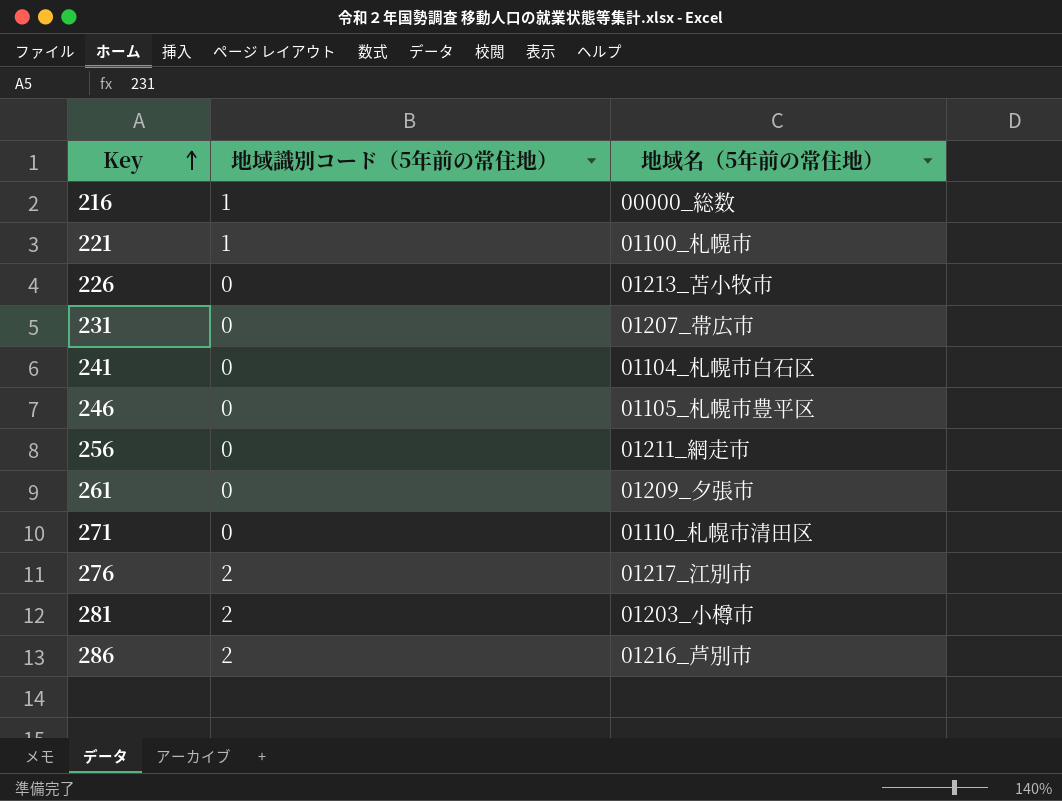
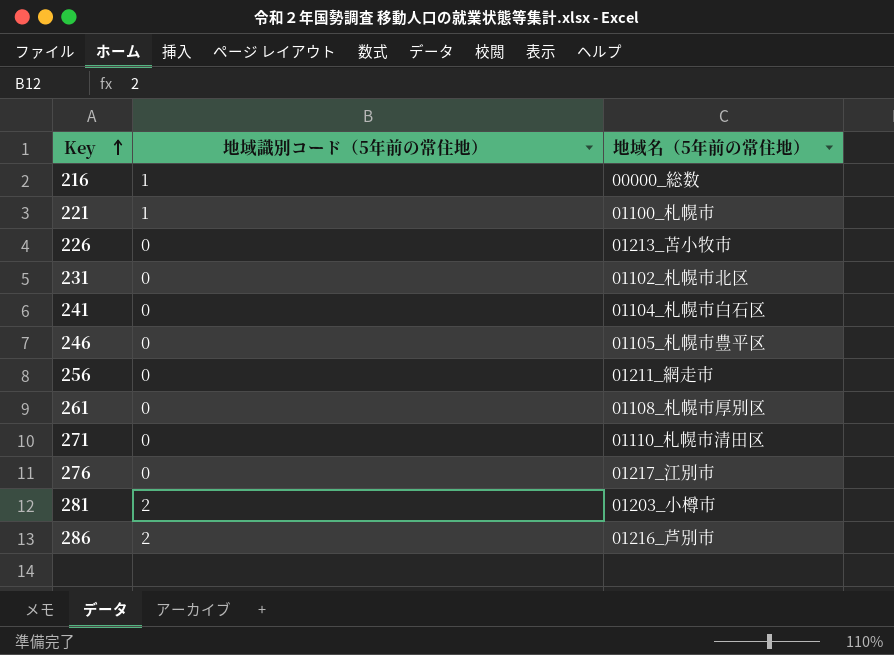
231 | 地域名（5年前の常住地）: 01207_帯広市 -> 01102_札幌市北区
261 | 地域名（5年前の常住地）: 01209_夕張市 -> 01108_札幌市厚別区
276 | 地域識別コード（5年前の常住地）: 2 -> 0

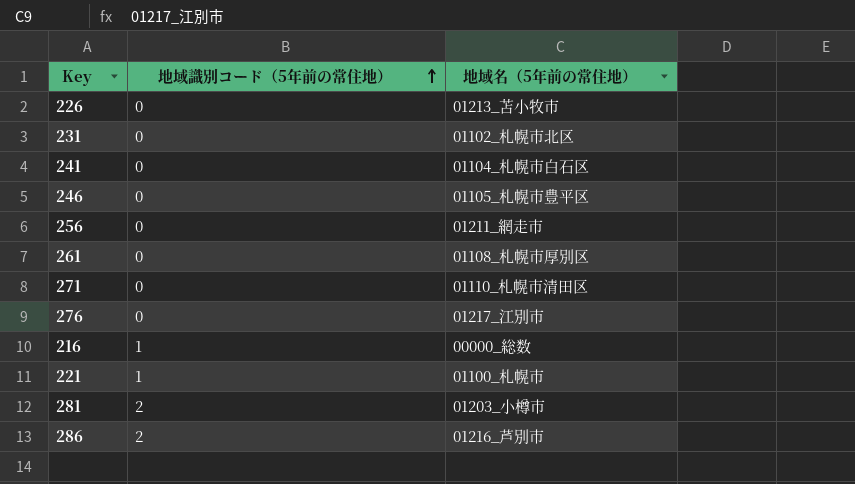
row order: Key ascending -> 地域識別コード（5年前の常住地） ascending

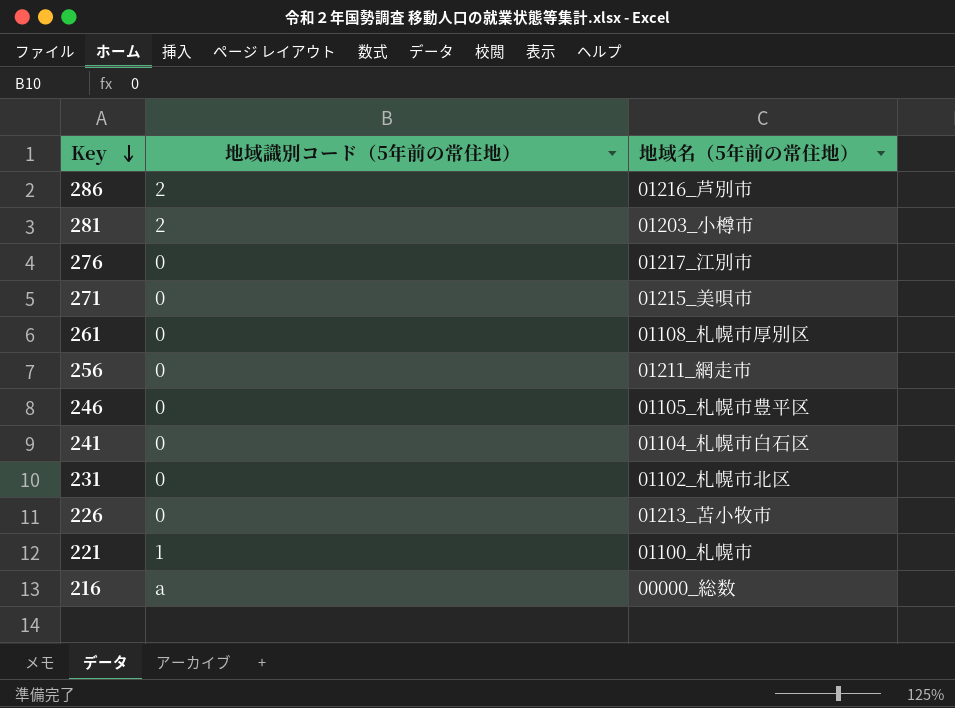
row order: 地域識別コード（5年前の常住地） ascending -> Key descending
271 | 地域名（5年前の常住地）: 01110_札幌市清田区 -> 01215_美唄市
216 | 地域識別コード（5年前の常住地）: 1 -> a

